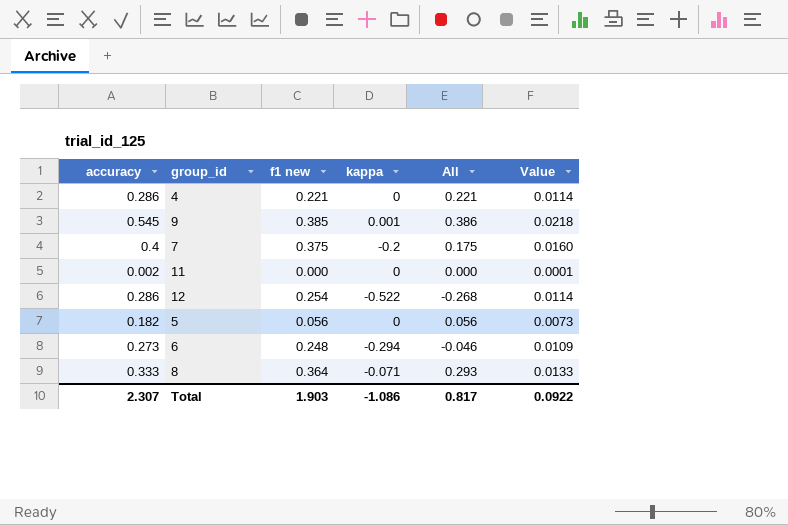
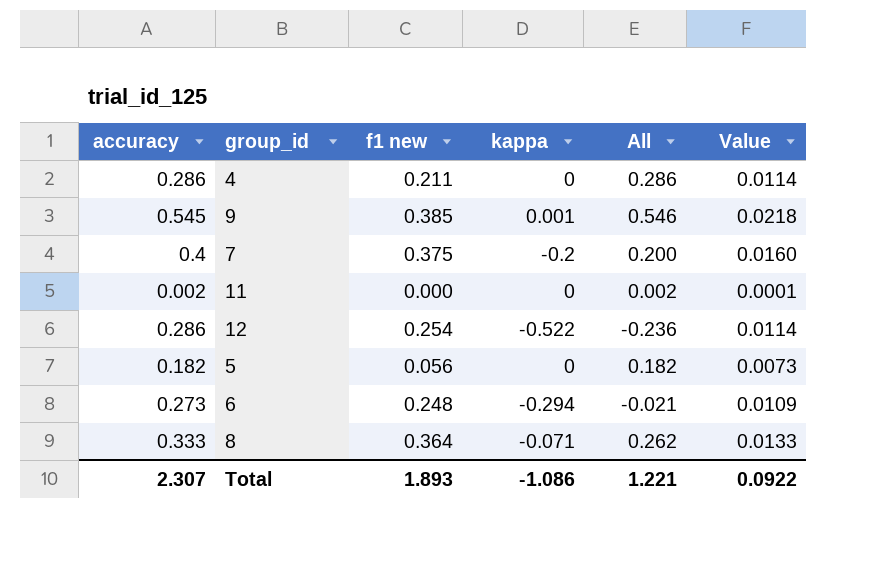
column All | formula: [f1 new] + [kappa] -> [accuracy] + [kappa]
4 | f1 new: 0.221 -> 0.211
Total | f1 new: 1.903 -> 1.893
Total | All: 0.817 -> 1.221

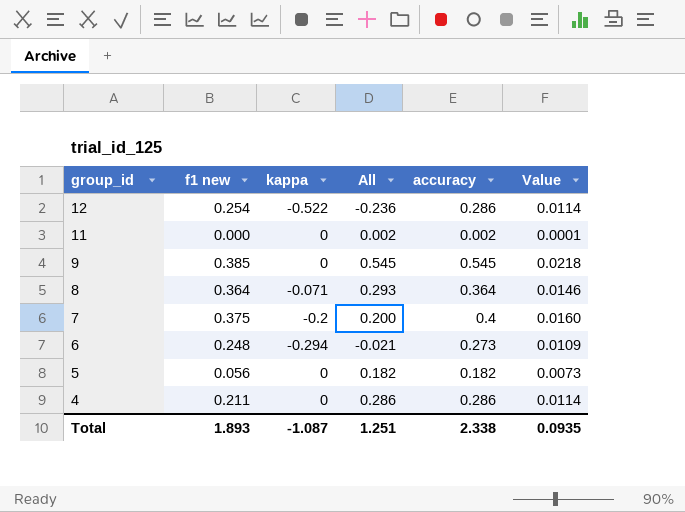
row order: none -> group_id descending
column accuracy | position: 1 -> 5
9 | kappa: 0.001 -> 0
9 | All: 0.546 -> 0.545
8 | All: 0.262 -> 0.293
8 | accuracy: 0.333 -> 0.364
8 | Value: 0.0133 -> 0.0146
Total | kappa: -1.086 -> -1.087
Total | All: 1.221 -> 1.251
Total | accuracy: 2.307 -> 2.338
Total | Value: 0.0922 -> 0.0935

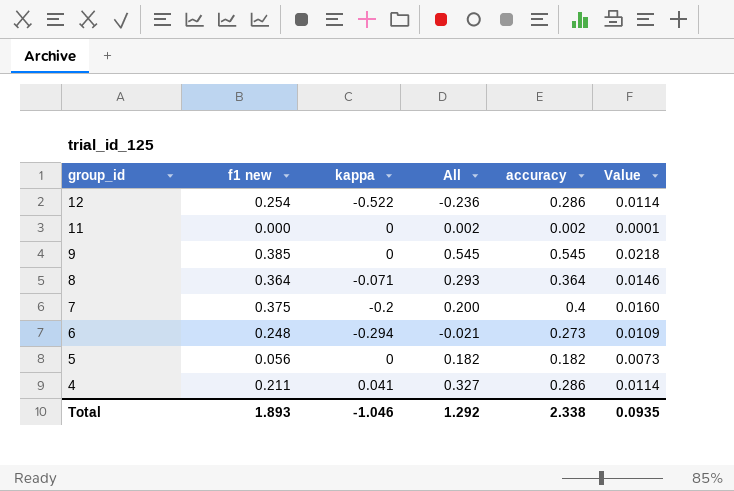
4 | kappa: 0 -> 0.041
4 | All: 0.286 -> 0.327
Total | kappa: -1.087 -> -1.046
Total | All: 1.251 -> 1.292

